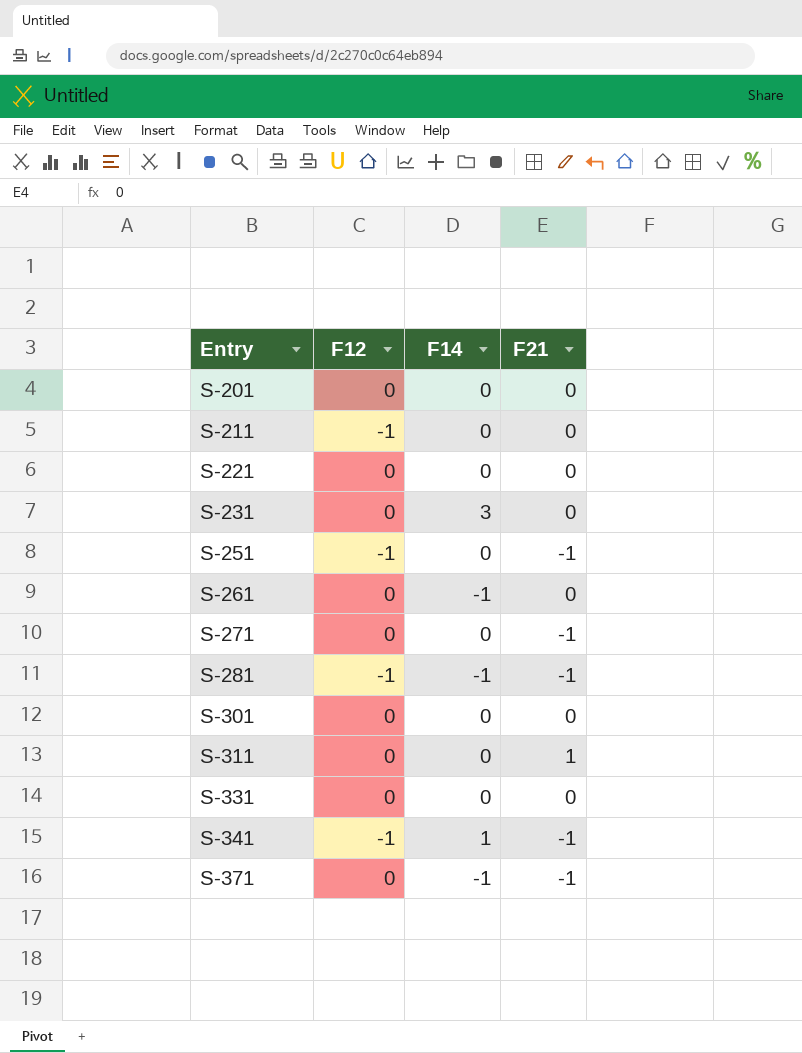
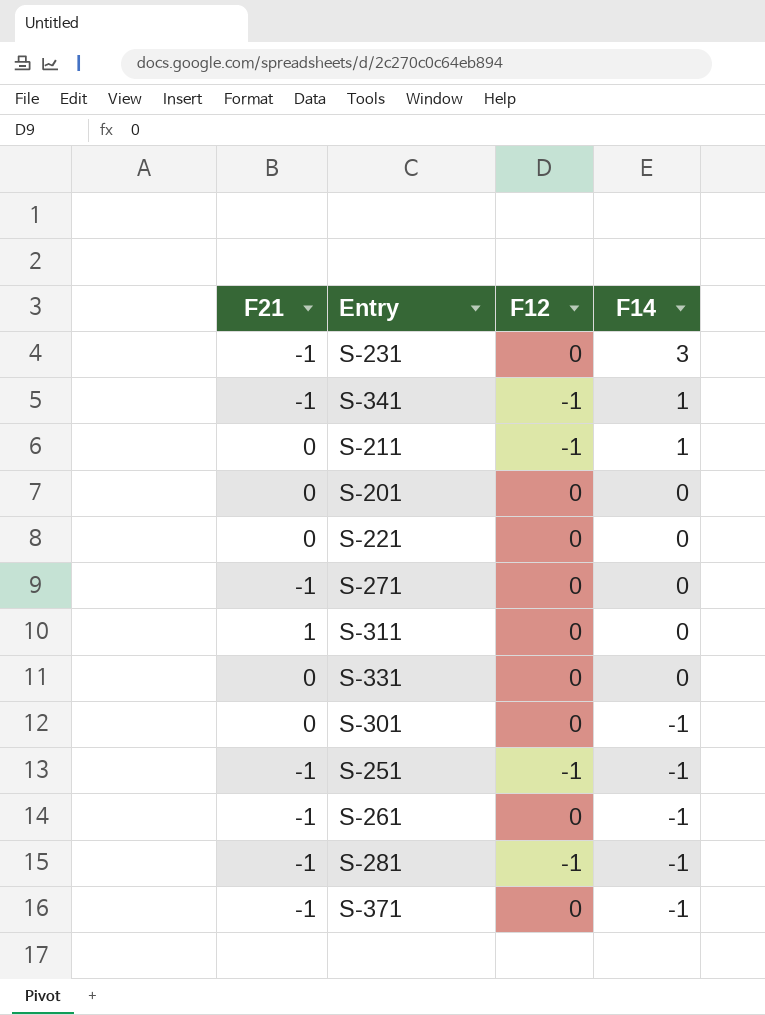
row order: Entry ascending -> F14 descending
column F21 | position: 4 -> 1
S-231 | F21: 0 -> -1
S-211 | F14: 0 -> 1
S-301 | F14: 0 -> -1
S-251 | F14: 0 -> -1
S-261 | F21: 0 -> -1

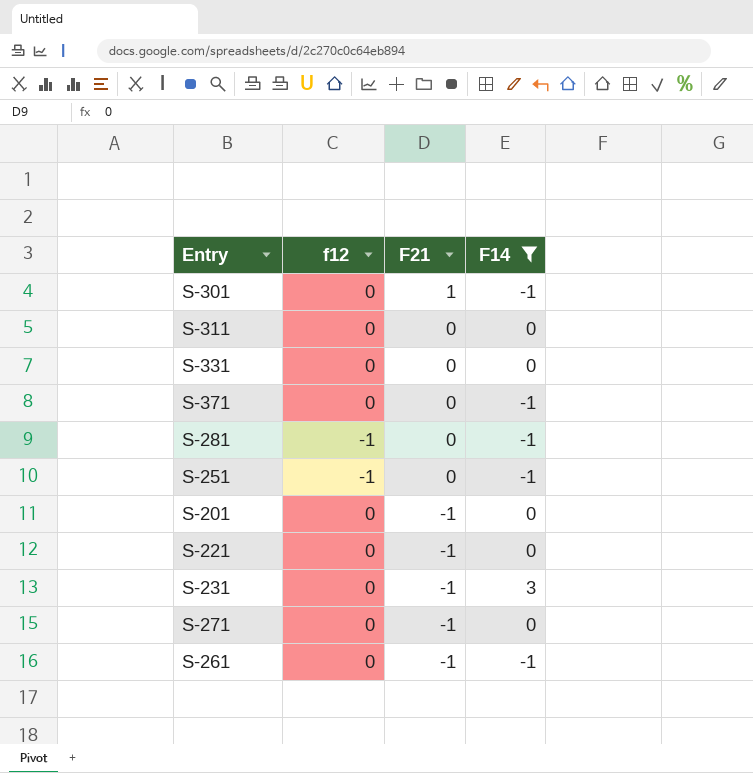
filter: none -> F14 != 1
row order: F14 descending -> F21 descending
column name: F12 -> f12
column F21 | position: 1 -> 3
S-301 | F21: 0 -> 1
S-311 | F21: 1 -> 0
S-371 | F21: -1 -> 0
S-281 | F21: -1 -> 0
S-251 | F21: -1 -> 0
S-201 | F21: 0 -> -1
S-221 | F21: 0 -> -1

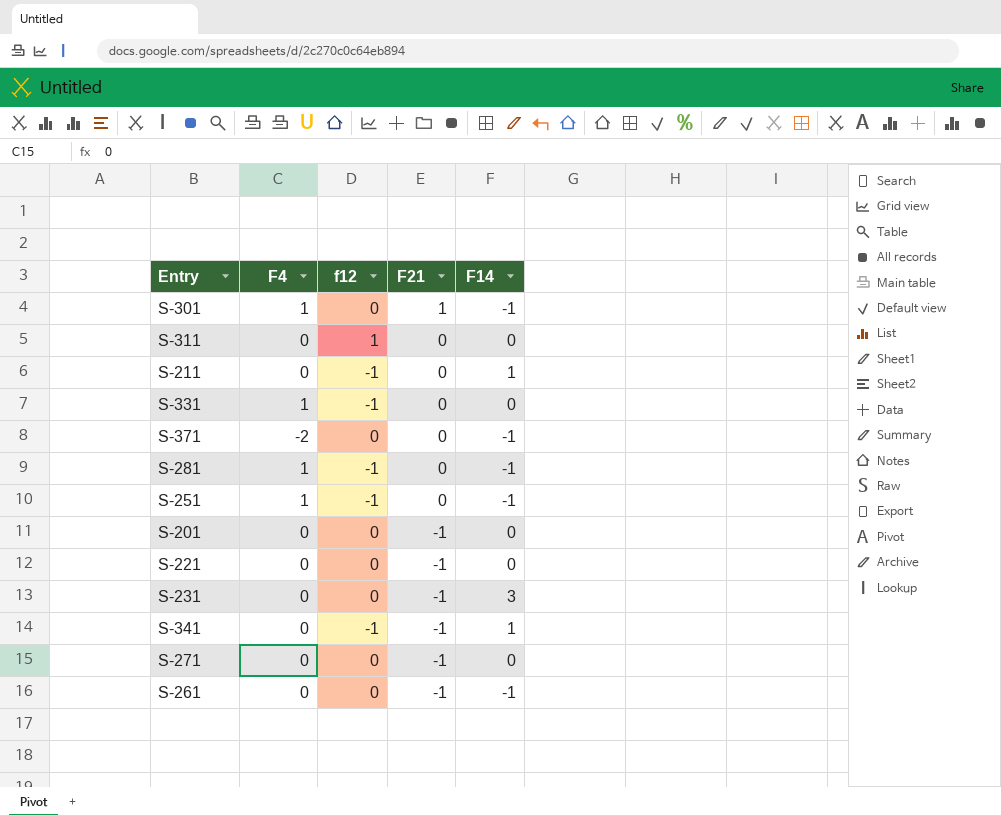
filter: F14 != 1 -> none
column F4 | position: none -> 2
S-311 | f12: 0 -> 1
S-331 | f12: 0 -> -1

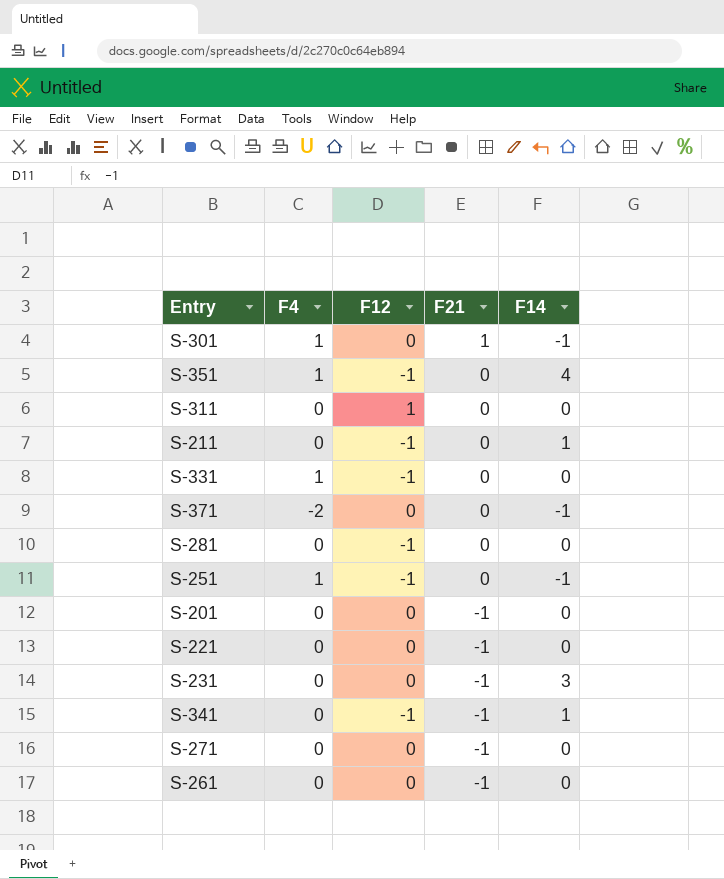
column name: f12 -> F12
row S-351: none -> 1 | -1 | 0 | 4
S-281 | F4: 1 -> 0
S-281 | F14: -1 -> 0
S-261 | F14: -1 -> 0

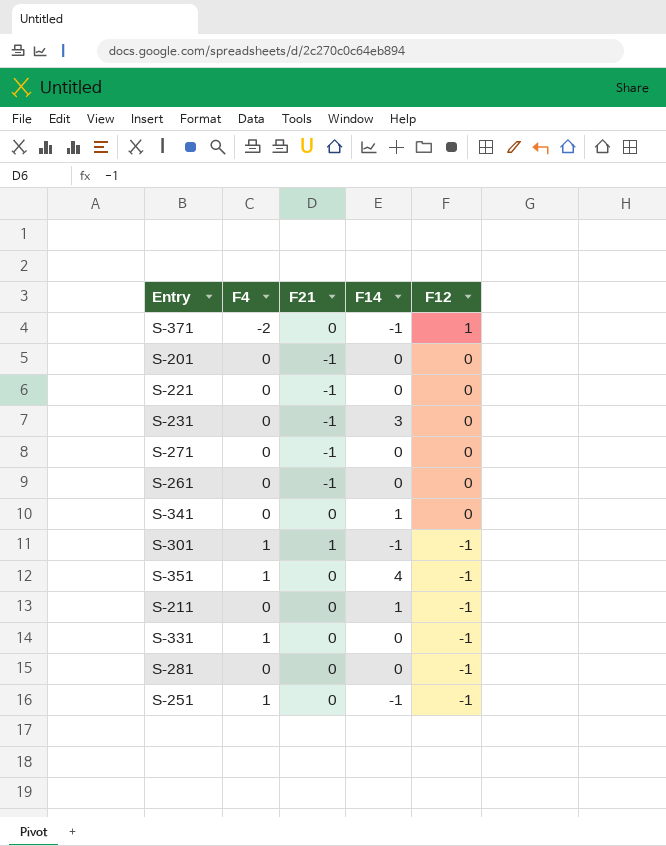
row order: F21 descending -> F12 descending
column F12 | position: 3 -> 5
row S-311: 0 | 1 | 0 | 0 -> none
S-371 | F12: 0 -> 1
S-341 | F21: -1 -> 0
S-341 | F12: -1 -> 0
S-301 | F12: 0 -> -1

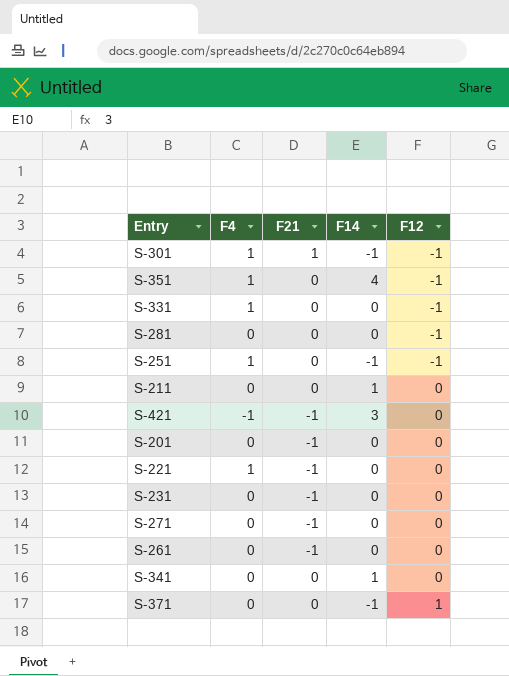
row order: F12 descending -> F12 ascending
S-211 | F12: -1 -> 0
row S-421: none -> -1 | -1 | 3 | 0
S-221 | F4: 0 -> 1
S-231 | F14: 3 -> 0
S-371 | F4: -2 -> 0

